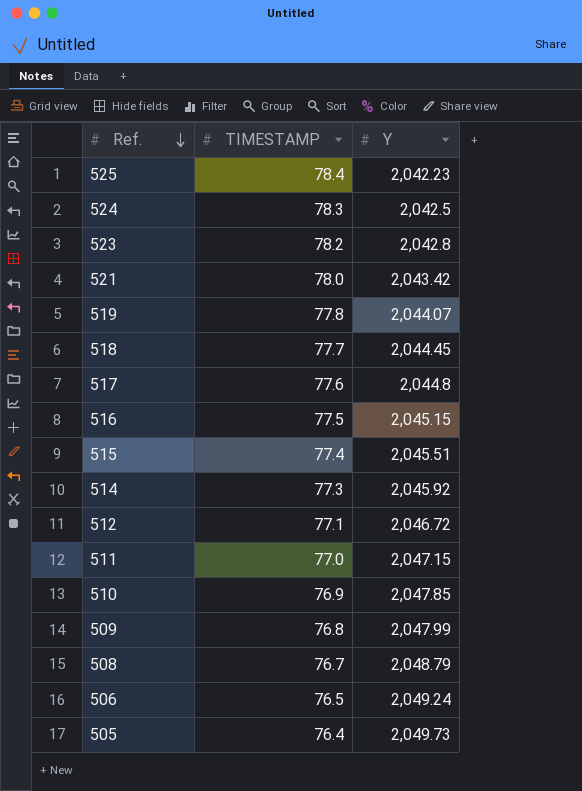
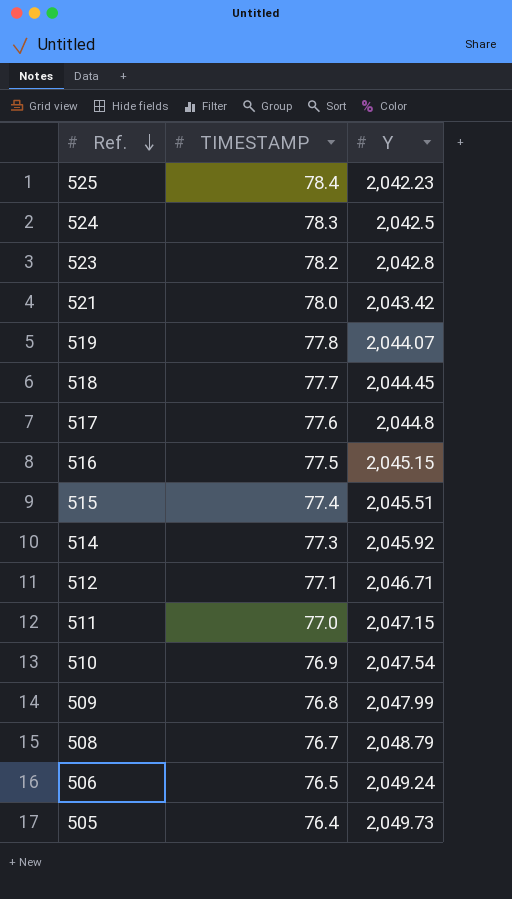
512 | Y: 2,046.72 -> 2,046.71
510 | Y: 2,047.85 -> 2,047.54

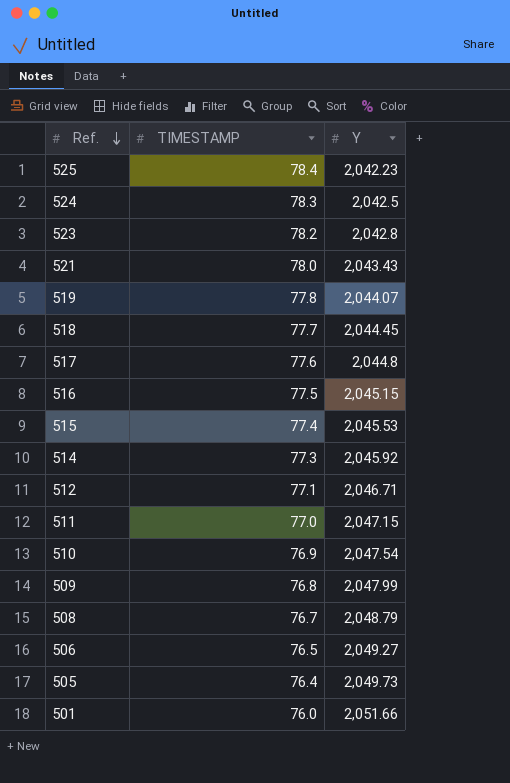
521 | Y: 2,043.42 -> 2,043.43
515 | Y: 2,045.51 -> 2,045.53
506 | Y: 2,049.24 -> 2,049.27
row 501: none -> 76.0 | 2,051.66

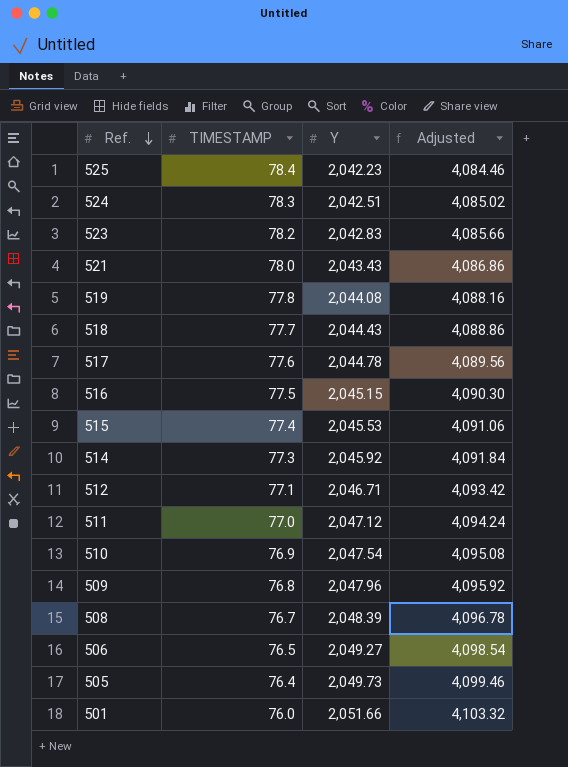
column Adjusted | formula: none -> [Y] * 2
524 | Y: 2,042.5 -> 2,042.51
523 | Y: 2,042.8 -> 2,042.83
519 | Y: 2,044.07 -> 2,044.08
518 | Y: 2,044.45 -> 2,044.43
517 | Y: 2,044.8 -> 2,044.78
511 | Y: 2,047.15 -> 2,047.12
509 | Y: 2,047.99 -> 2,047.96
508 | Y: 2,048.79 -> 2,048.39

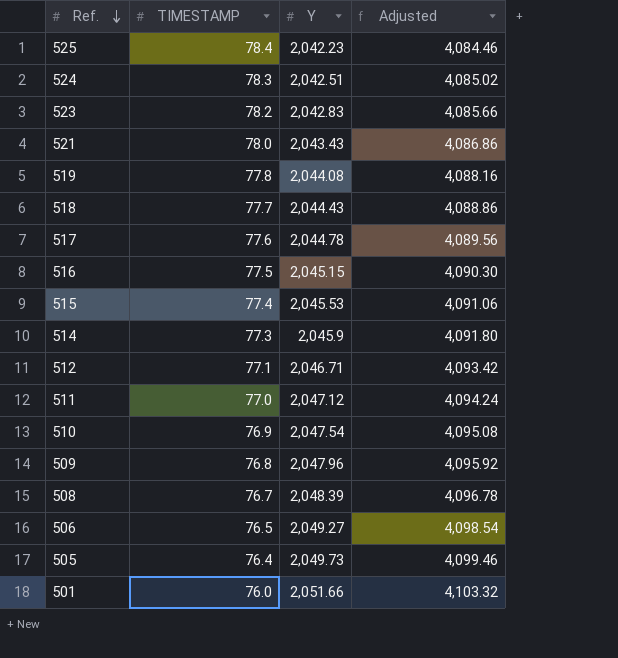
514 | Y: 2,045.92 -> 2,045.9
514 | Adjusted: 4,091.84 -> 4,091.80

